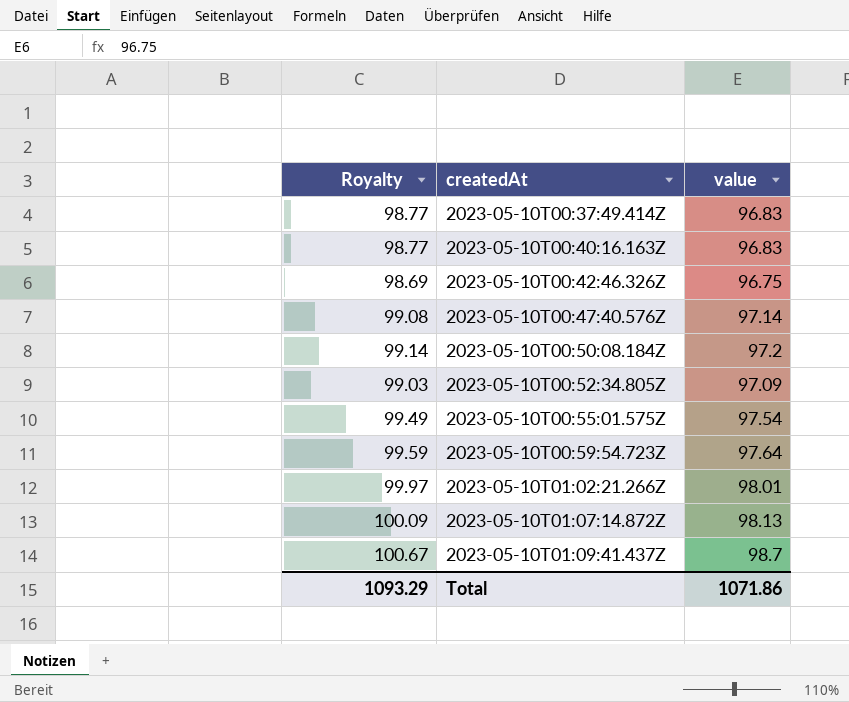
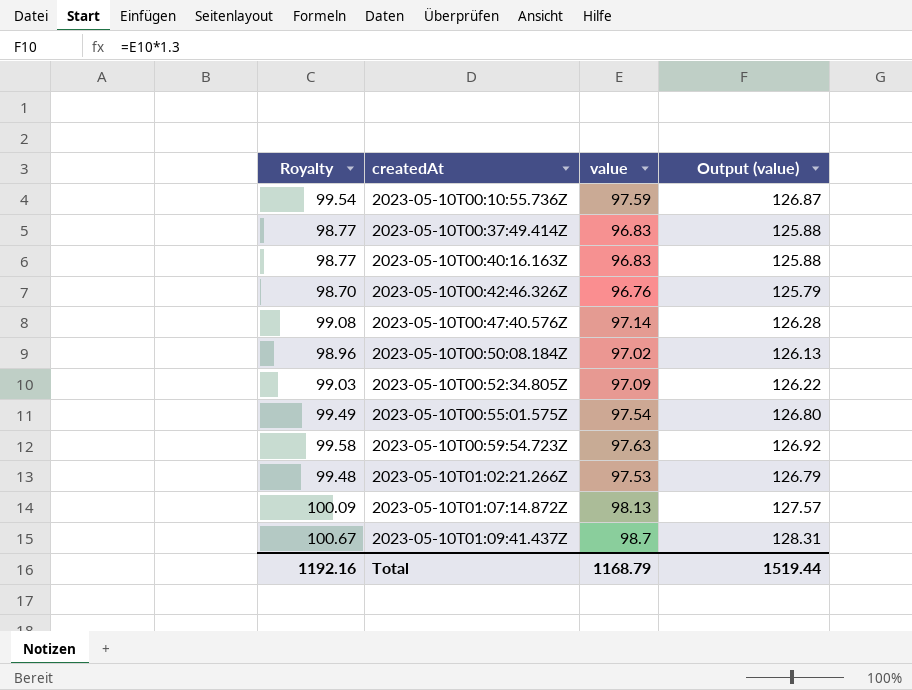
column Output (value) | formula: none -> [value] * 1.3
row 2023-05-10T00:10:55.736Z: none -> 99.54 | 97.59 | 126.87
2023-05-10T00:42:46.326Z | Royalty: 98.69 -> 98.70
2023-05-10T00:42:46.326Z | value: 96.75 -> 96.76
2023-05-10T00:50:08.184Z | Royalty: 99.14 -> 98.96
2023-05-10T00:50:08.184Z | value: 97.2 -> 97.02
2023-05-10T00:59:54.723Z | Royalty: 99.59 -> 99.58
2023-05-10T00:59:54.723Z | value: 97.64 -> 97.63
2023-05-10T01:02:21.266Z | Royalty: 99.97 -> 99.48
2023-05-10T01:02:21.266Z | value: 98.01 -> 97.53
Total | Royalty: 1093.29 -> 1192.16
Total | value: 1071.86 -> 1168.79

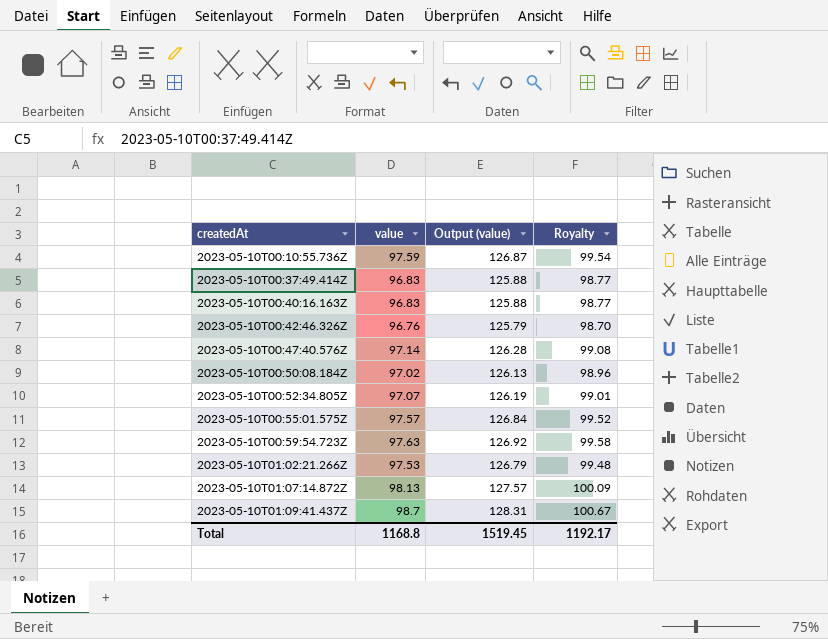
column Royalty | position: 1 -> 4
2023-05-10T00:52:34.805Z | value: 97.09 -> 97.07
2023-05-10T00:52:34.805Z | Output (value): 126.22 -> 126.19
2023-05-10T00:52:34.805Z | Royalty: 99.03 -> 99.01
2023-05-10T00:55:01.575Z | value: 97.54 -> 97.57
2023-05-10T00:55:01.575Z | Output (value): 126.80 -> 126.84
2023-05-10T00:55:01.575Z | Royalty: 99.49 -> 99.52
Total | value: 1168.79 -> 1168.8
Total | Output (value): 1519.44 -> 1519.45
Total | Royalty: 1192.16 -> 1192.17

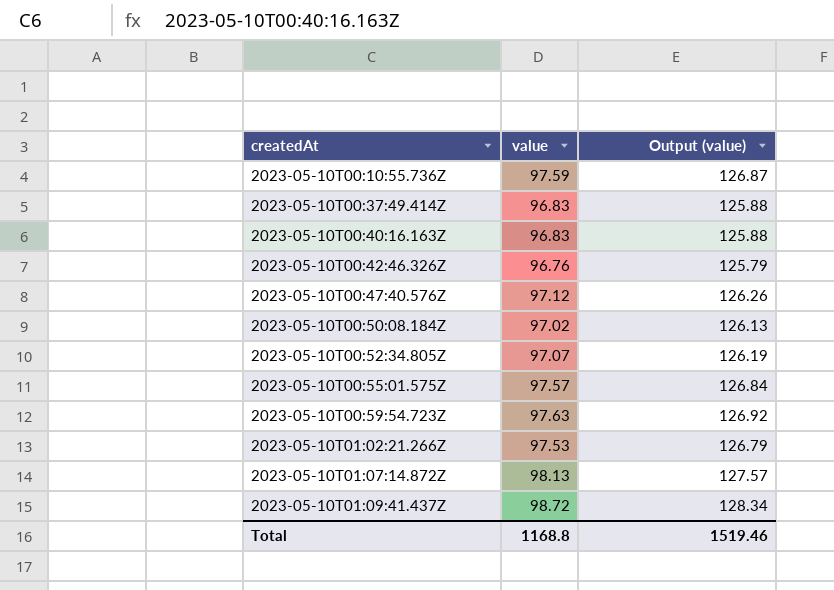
column Royalty | formula: [value] * 1.02 -> none
2023-05-10T00:47:40.576Z | value: 97.14 -> 97.12
2023-05-10T00:47:40.576Z | Output (value): 126.28 -> 126.26
2023-05-10T01:09:41.437Z | value: 98.7 -> 98.72
2023-05-10T01:09:41.437Z | Output (value): 128.31 -> 128.34
Total | Output (value): 1519.45 -> 1519.46

